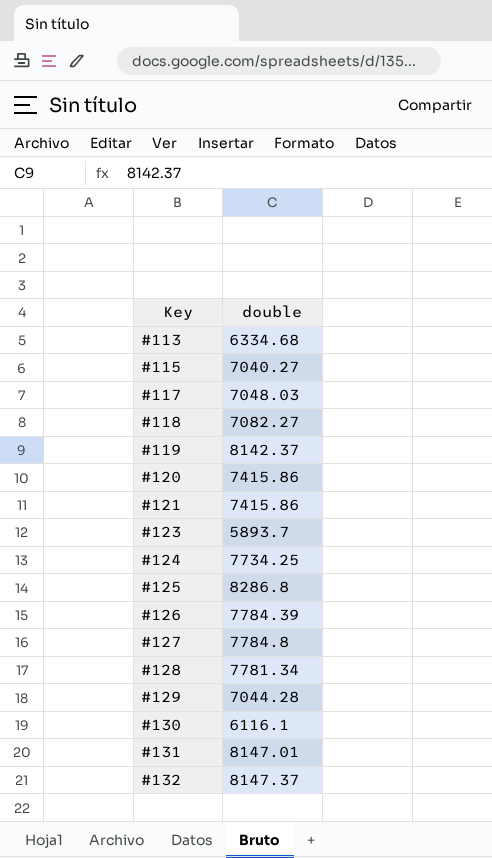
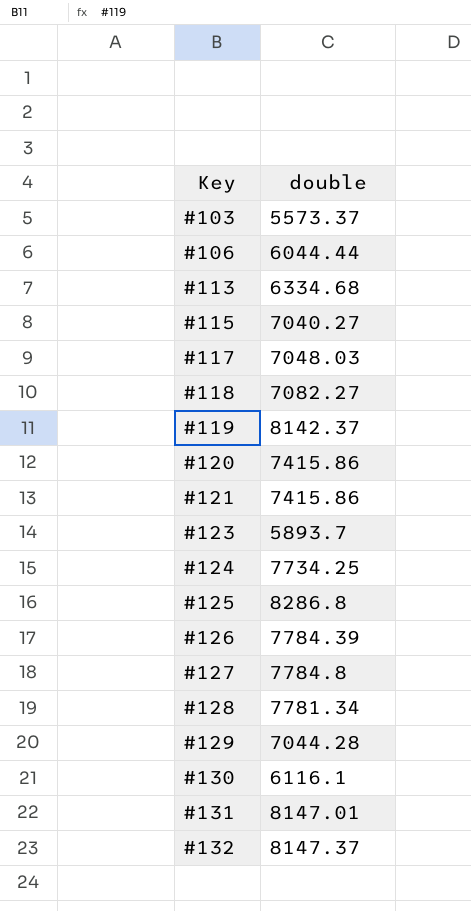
row #103: none -> 5573.37
row #106: none -> 6044.44

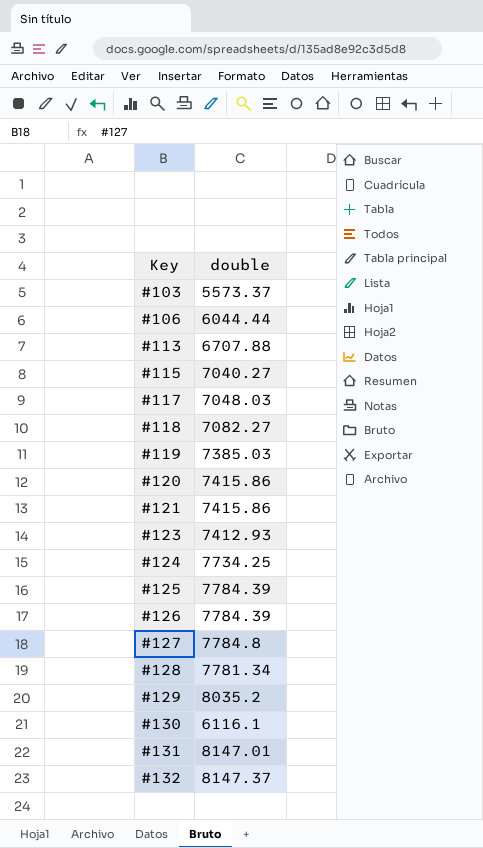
#113 | double: 6334.68 -> 6707.88
#119 | double: 8142.37 -> 7385.03
#123 | double: 5893.7 -> 7412.93
#125 | double: 8286.8 -> 7784.39
#129 | double: 7044.28 -> 8035.2

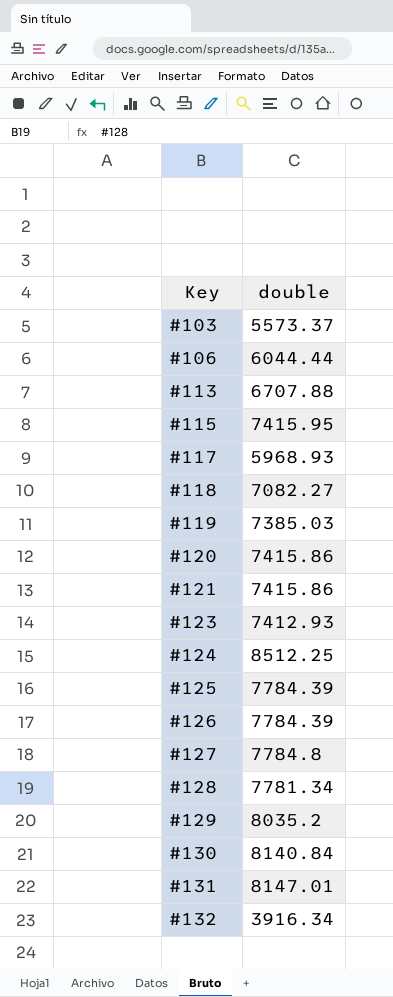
#115 | double: 7040.27 -> 7415.95
#117 | double: 7048.03 -> 5968.93
#124 | double: 7734.25 -> 8512.25
#130 | double: 6116.1 -> 8140.84
#132 | double: 8147.37 -> 3916.34

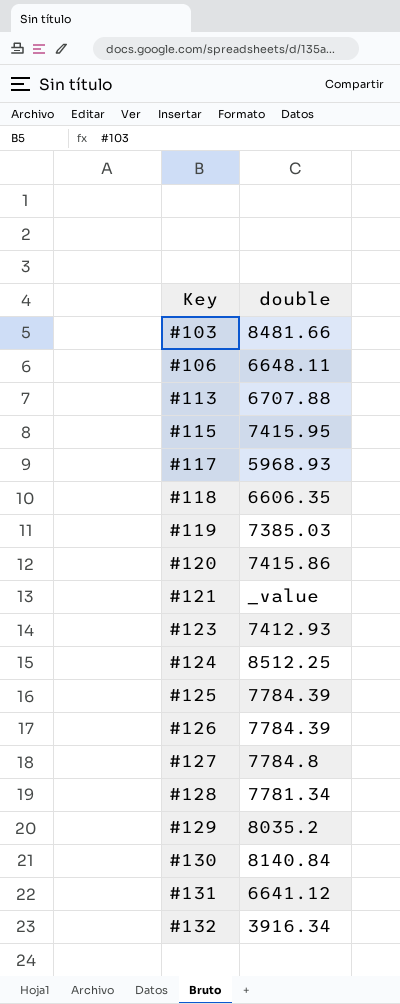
#103 | double: 5573.37 -> 8481.66
#106 | double: 6044.44 -> 6648.11
#118 | double: 7082.27 -> 6606.35
#121 | double: 7415.86 -> _value
#131 | double: 8147.01 -> 6641.12

